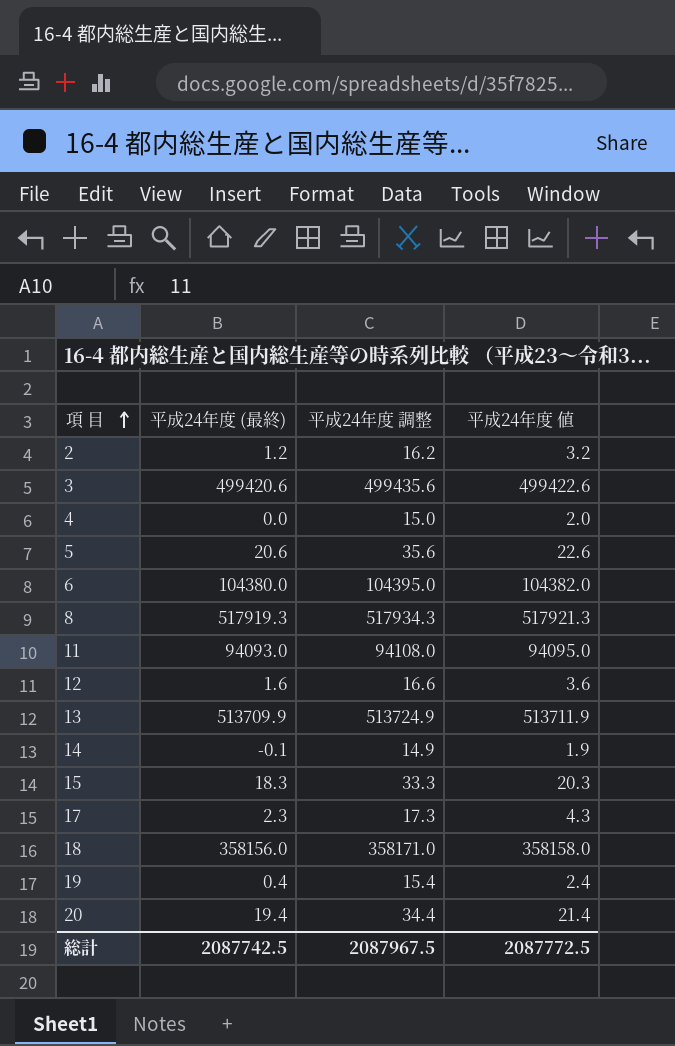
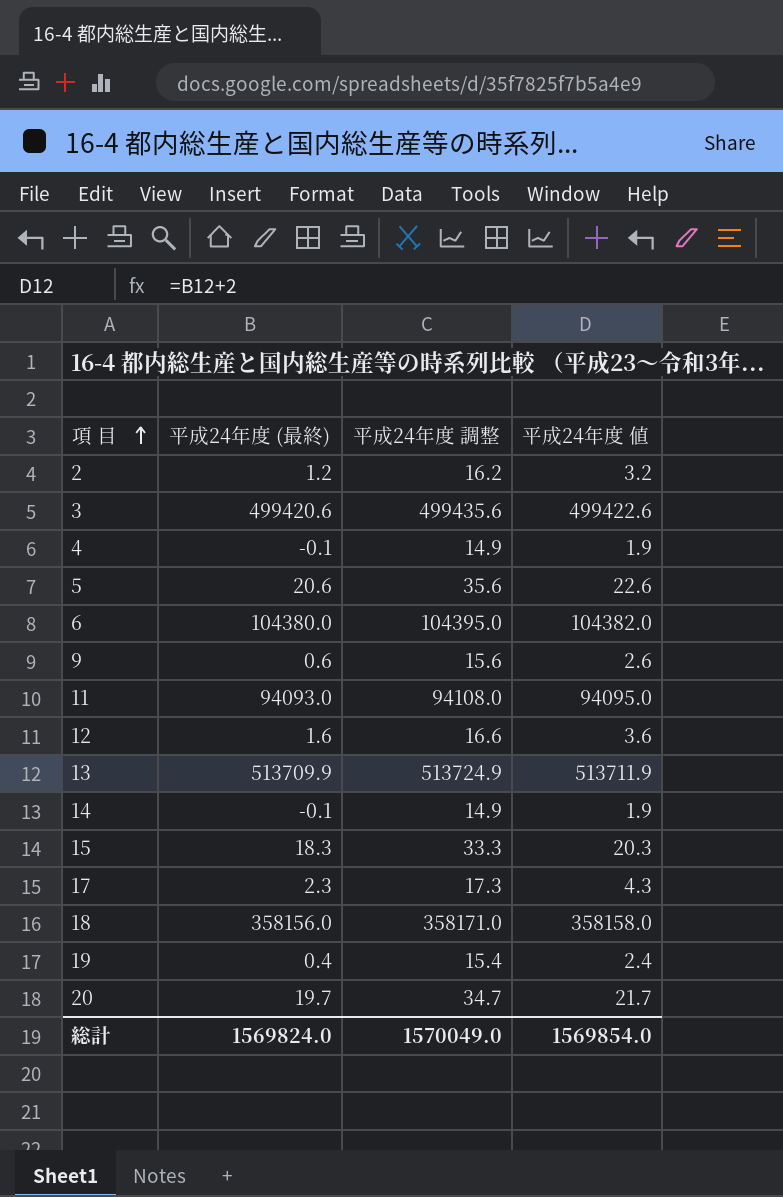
row 8: 517919.3 | 517934.3 | 517921.3 -> none
4 | 平成24年度 (最終): 0.0 -> -0.1
4 | 平成24年度 調整: 15.0 -> 14.9
4 | 平成24年度 値: 2.0 -> 1.9
row 9: none -> 0.6 | 15.6 | 2.6
20 | 平成24年度 (最終): 19.4 -> 19.7
20 | 平成24年度 調整: 34.4 -> 34.7
20 | 平成24年度 値: 21.4 -> 21.7
総計 | 平成24年度 (最終): 2087742.5 -> 1569824.0
総計 | 平成24年度 調整: 2087967.5 -> 1570049.0
総計 | 平成24年度 値: 2087772.5 -> 1569854.0

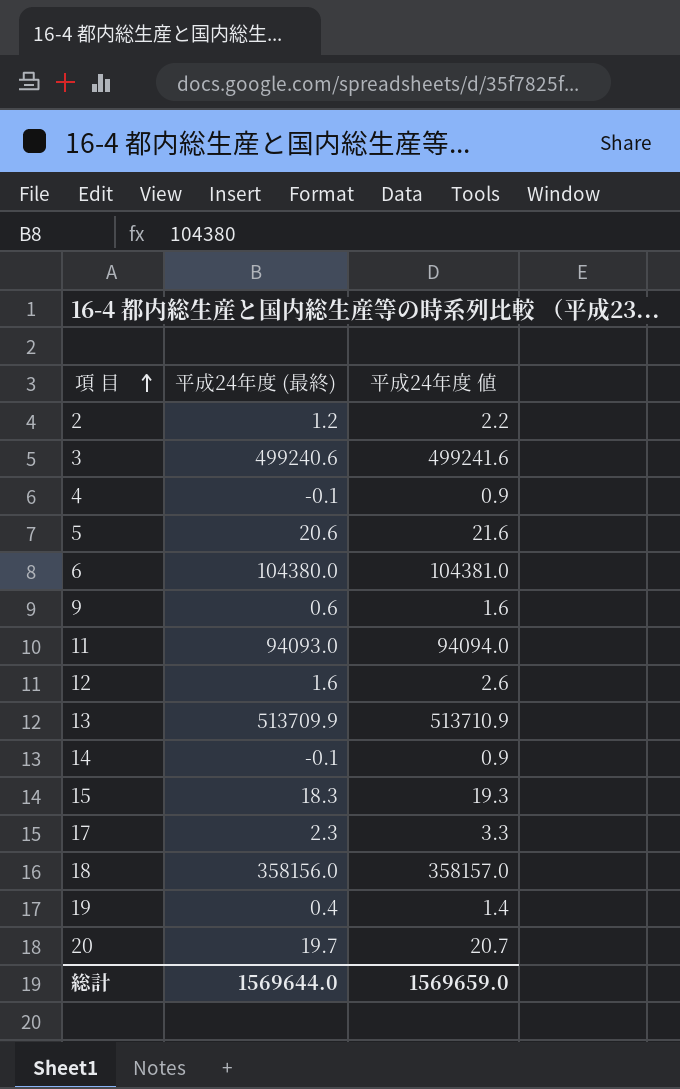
column 平成24年度 調整 | formula: [平成24年度 (最終)] + 15 -> none
column 平成24年度 値 | formula: [平成24年度 (最終)] + 2 -> [平成24年度 (最終)] + 1
3 | 平成24年度 (最終): 499420.6 -> 499240.6
総計 | 平成24年度 (最終): 1569824.0 -> 1569644.0
総計 | 平成24年度 値: 1569854.0 -> 1569659.0

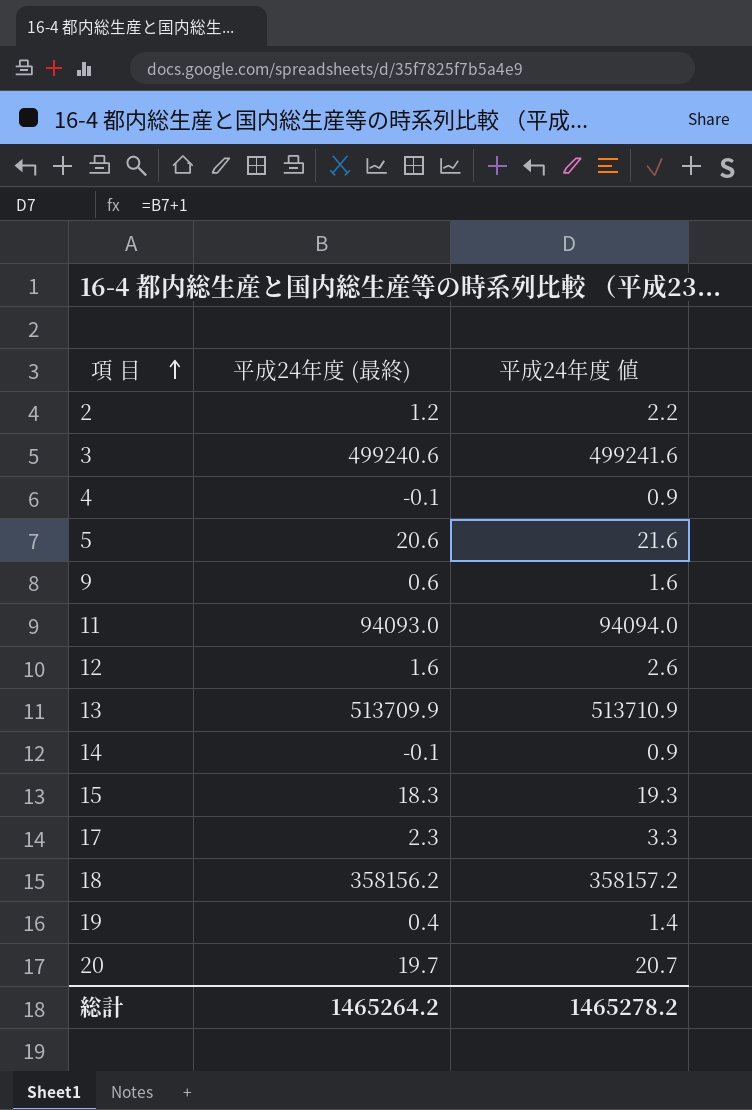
row 6: 104380.0 | 104381.0 -> none
18 | 平成24年度 (最終): 358156.0 -> 358156.2
18 | 平成24年度 値: 358157.0 -> 358157.2
総計 | 平成24年度 (最終): 1569644.0 -> 1465264.2
総計 | 平成24年度 値: 1569659.0 -> 1465278.2

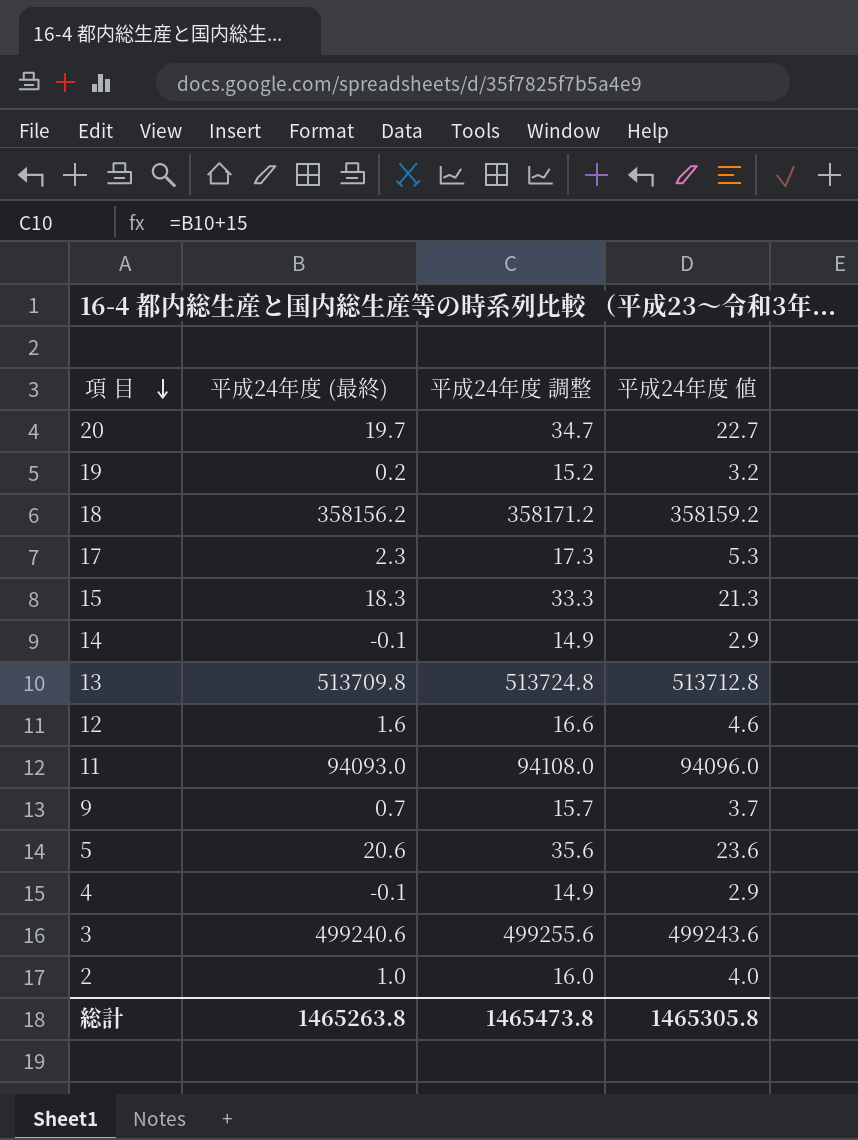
row order: 項 目 ascending -> 項 目 descending
column 平成24年度 調整 | formula: none -> [平成24年度 (最終)] + 15
column 平成24年度 値 | formula: [平成24年度 (最終)] + 1 -> [平成24年度 (最終)] + 3
19 | 平成24年度 (最終): 0.4 -> 0.2
13 | 平成24年度 (最終): 513709.9 -> 513709.8
9 | 平成24年度 (最終): 0.6 -> 0.7
2 | 平成24年度 (最終): 1.2 -> 1.0
総計 | 平成24年度 (最終): 1465264.2 -> 1465263.8
総計 | 平成24年度 値: 1465278.2 -> 1465305.8

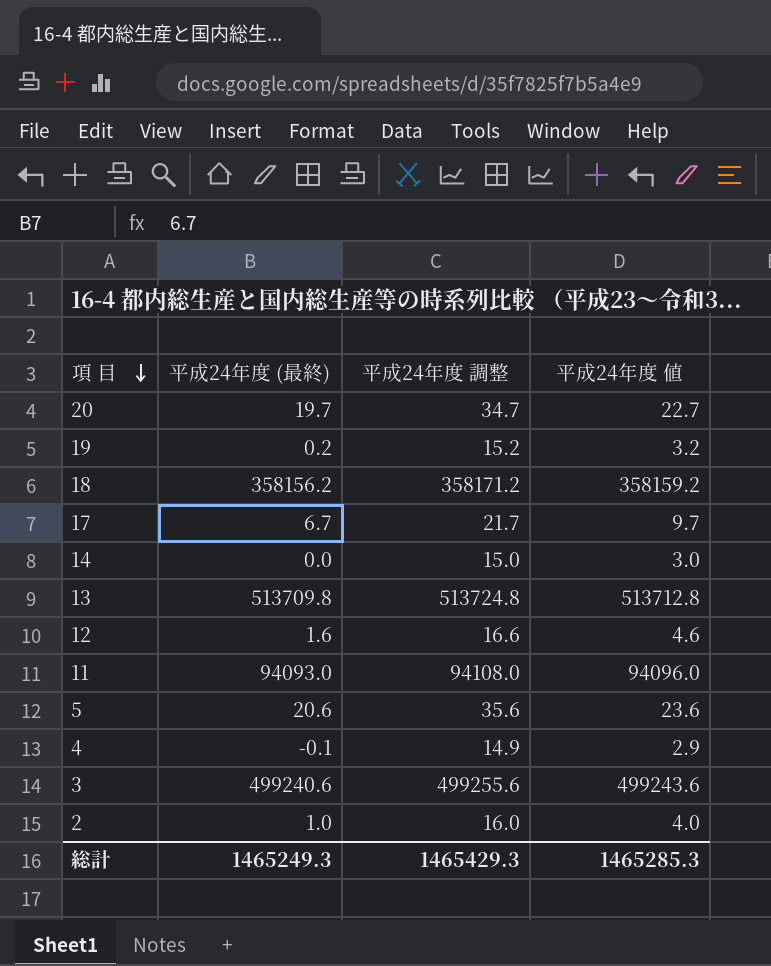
row 15: 18.3 | 33.3 | 21.3 -> none
row 9: 0.7 | 15.7 | 3.7 -> none
17 | 平成24年度 (最終): 2.3 -> 6.7
17 | 平成24年度 調整: 17.3 -> 21.7
17 | 平成24年度 値: 5.3 -> 9.7
14 | 平成24年度 (最終): -0.1 -> 0.0
14 | 平成24年度 調整: 14.9 -> 15.0
14 | 平成24年度 値: 2.9 -> 3.0
総計 | 平成24年度 (最終): 1465263.8 -> 1465249.3
総計 | 平成24年度 調整: 1465473.8 -> 1465429.3
総計 | 平成24年度 値: 1465305.8 -> 1465285.3

